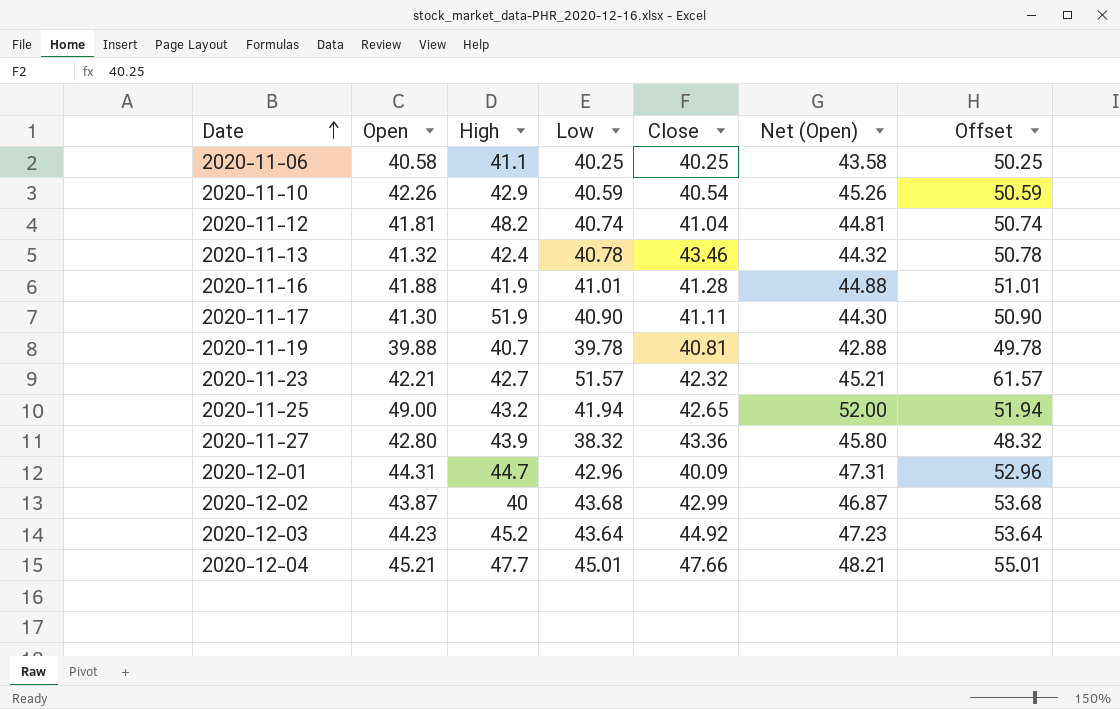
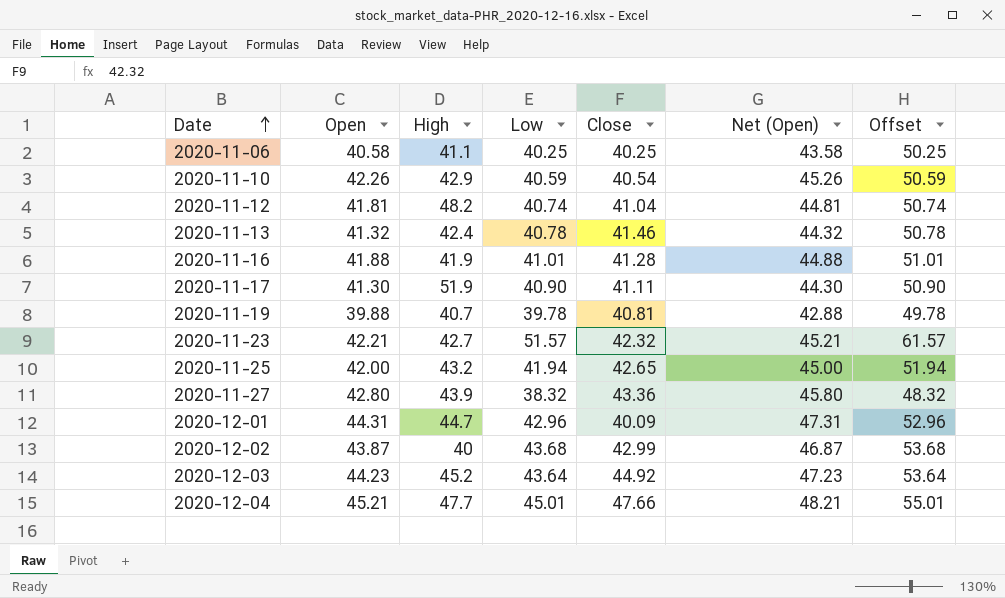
2020-11-13 | Close: 43.46 -> 41.46
2020-11-25 | Open: 49.00 -> 42.00
2020-11-25 | Net (Open): 52.00 -> 45.00

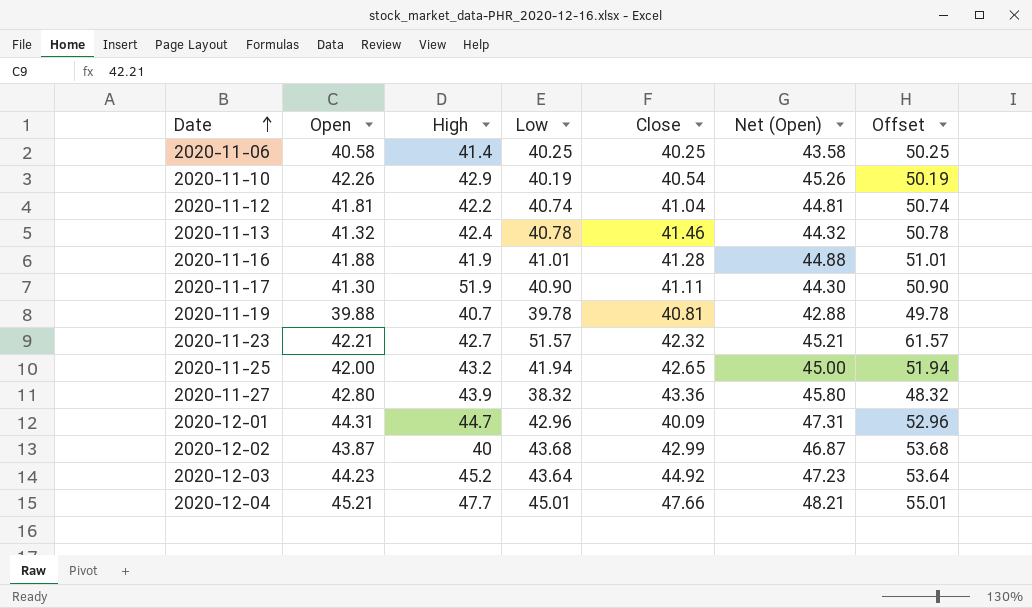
2020-11-06 | High: 41.1 -> 41.4
2020-11-10 | Low: 40.59 -> 40.19
2020-11-10 | Offset: 50.59 -> 50.19
2020-11-12 | High: 48.2 -> 42.2

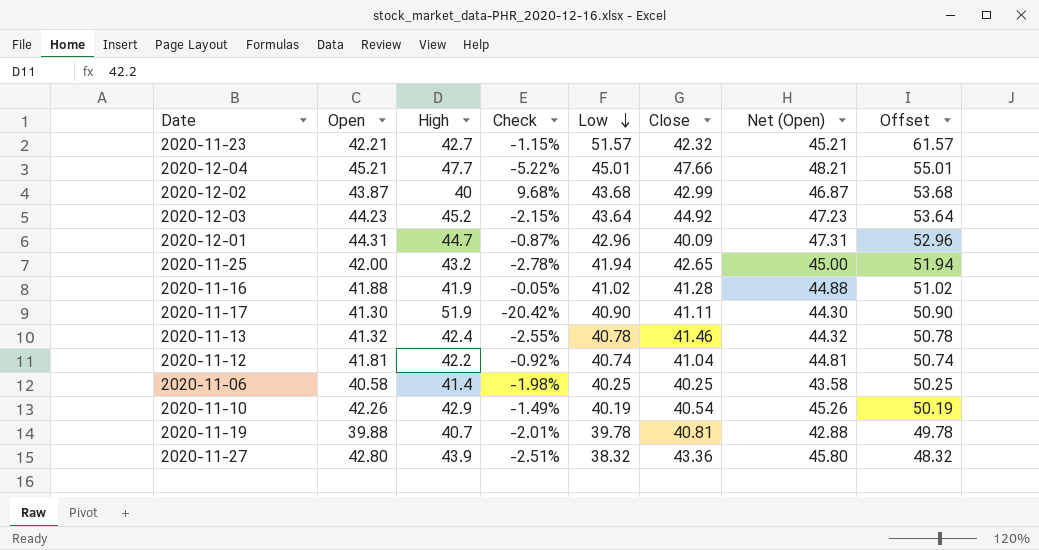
row order: Date ascending -> Low descending
column Check | formula: none -> ([Open] - [High]) / [High]
2020-11-16 | Low: 41.01 -> 41.02
2020-11-16 | Offset: 51.01 -> 51.02

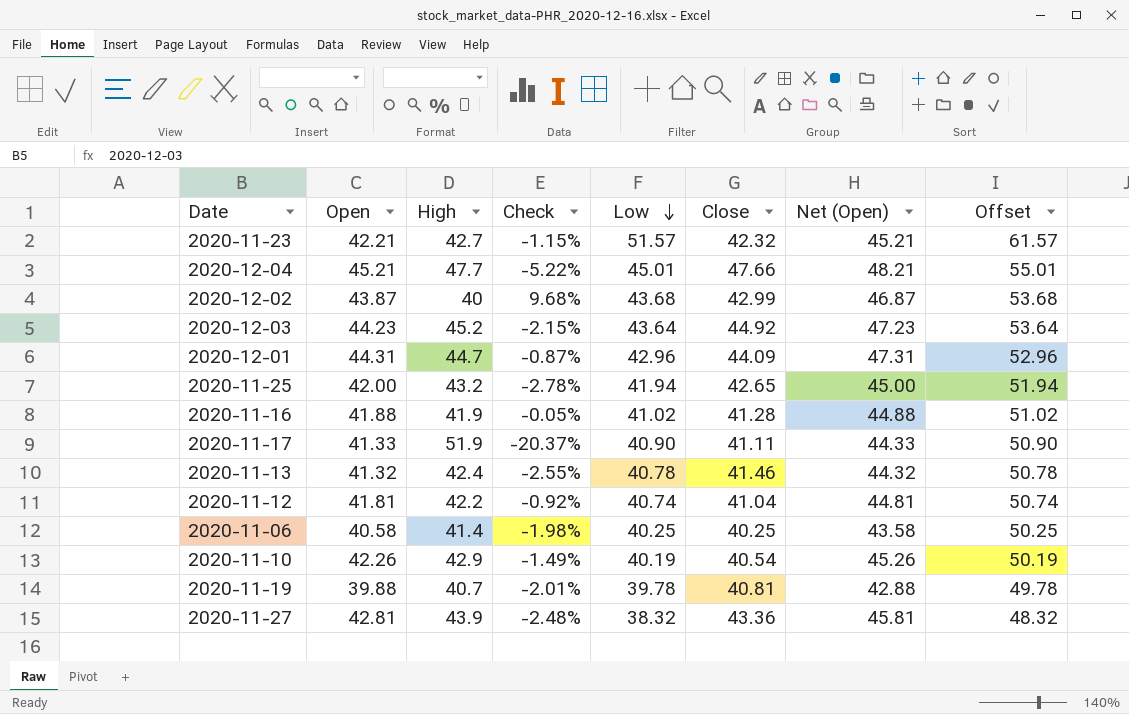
2020-12-01 | Close: 40.09 -> 44.09
2020-11-17 | Open: 41.30 -> 41.33
2020-11-17 | Check: -20.42% -> -20.37%
2020-11-17 | Net (Open): 44.30 -> 44.33
2020-11-27 | Open: 42.80 -> 42.81
2020-11-27 | Check: -2.51% -> -2.48%
2020-11-27 | Net (Open): 45.80 -> 45.81

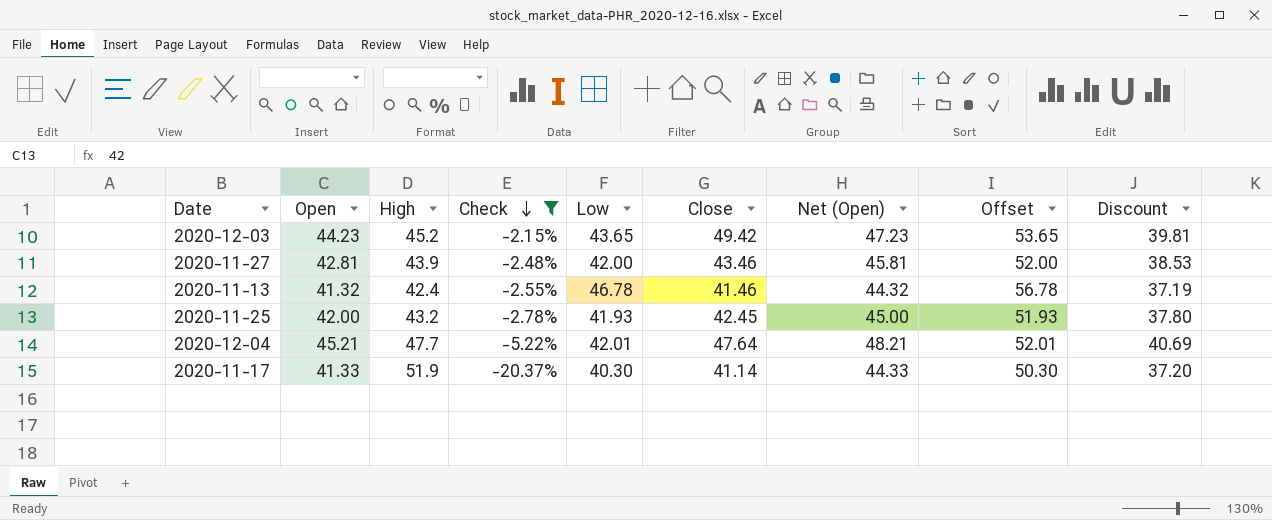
filter: none -> Check <= -2.15%
row order: Low descending -> Check descending
column Discount | formula: none -> [Open] * 0.9
2020-12-03 | Low: 43.64 -> 43.65
2020-12-03 | Close: 44.92 -> 49.42
2020-12-03 | Offset: 53.64 -> 53.65
2020-11-27 | Low: 38.32 -> 42.00
2020-11-27 | Close: 43.36 -> 43.46
2020-11-27 | Offset: 48.32 -> 52.00
2020-11-13 | Low: 40.78 -> 46.78
2020-11-13 | Offset: 50.78 -> 56.78
2020-11-25 | Low: 41.94 -> 41.93
2020-11-25 | Close: 42.65 -> 42.45
2020-11-25 | Offset: 51.94 -> 51.93
2020-12-04 | Low: 45.01 -> 42.01
2020-12-04 | Close: 47.66 -> 47.64
2020-12-04 | Offset: 55.01 -> 52.01
2020-11-17 | Low: 40.90 -> 40.30
2020-11-17 | Close: 41.11 -> 41.14
2020-11-17 | Offset: 50.90 -> 50.30

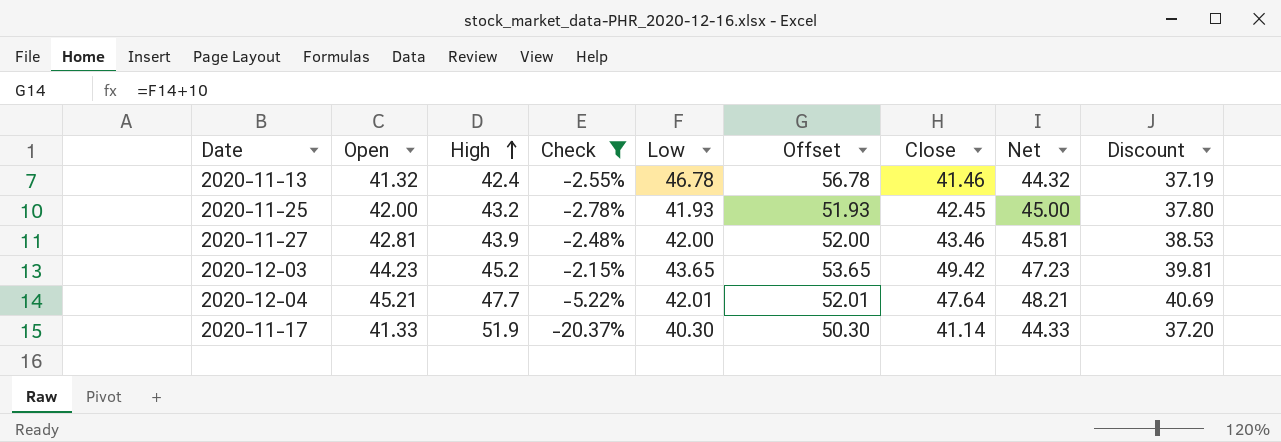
row order: Check descending -> High ascending
column Offset | position: 8 -> 6
column name: Net (Open) -> Net

